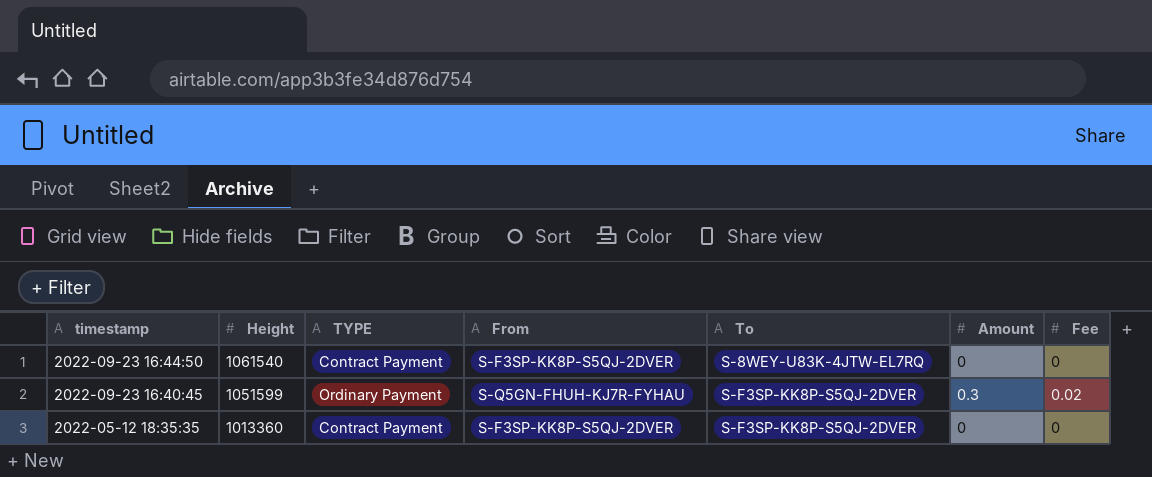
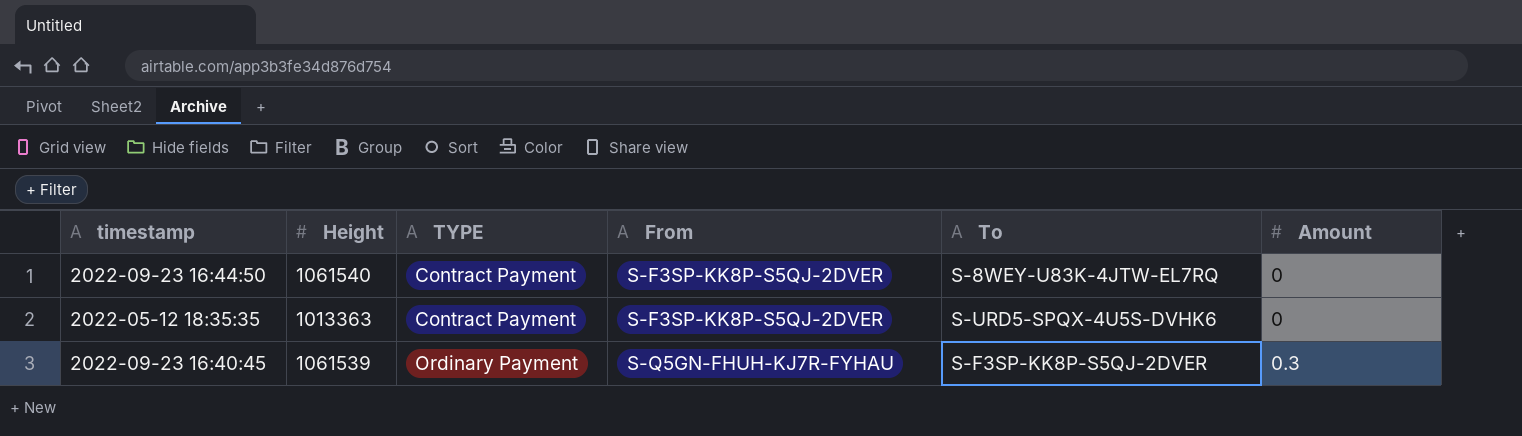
row order: timestamp descending -> TYPE ascending
column Fee | position: 7 -> none
2022-05-12 18:35:35 | Height: 1013360 -> 1013363
2022-05-12 18:35:35 | To: S-F3SP-KK8P-S5QJ-2DVER -> S-URD5-SPQX-4U5S-DVHK6
2022-09-23 16:40:45 | Height: 1051599 -> 1061539

